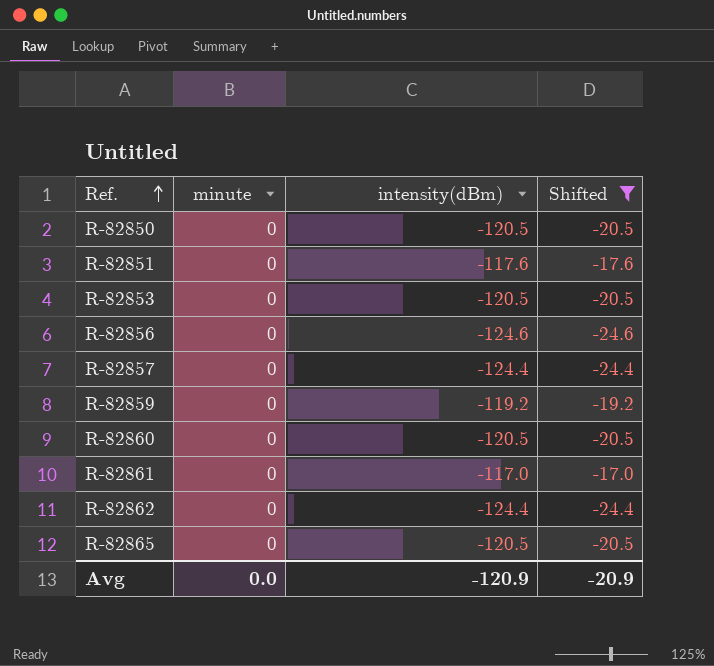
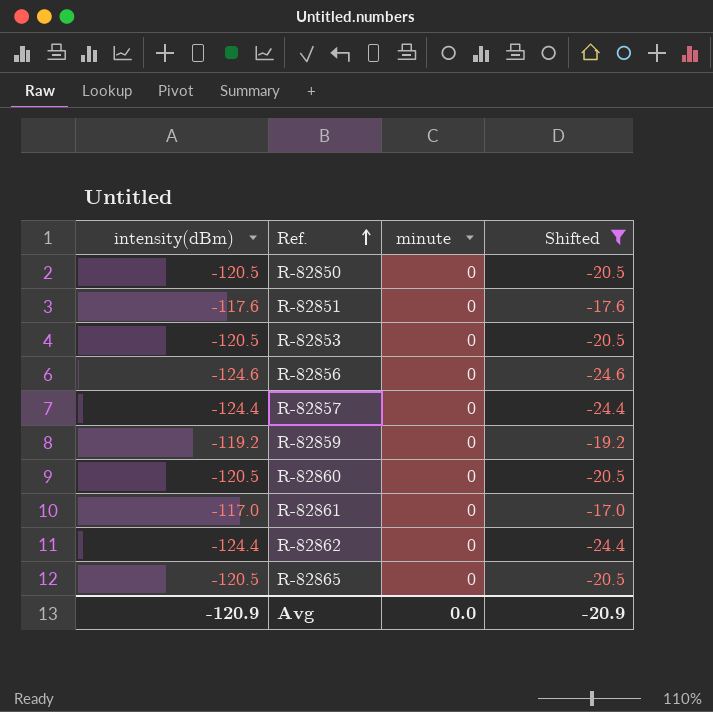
column intensity(dBm) | position: 3 -> 1

